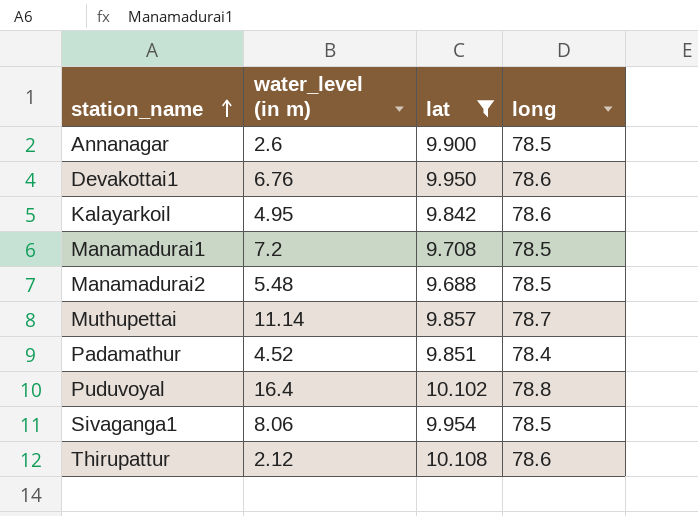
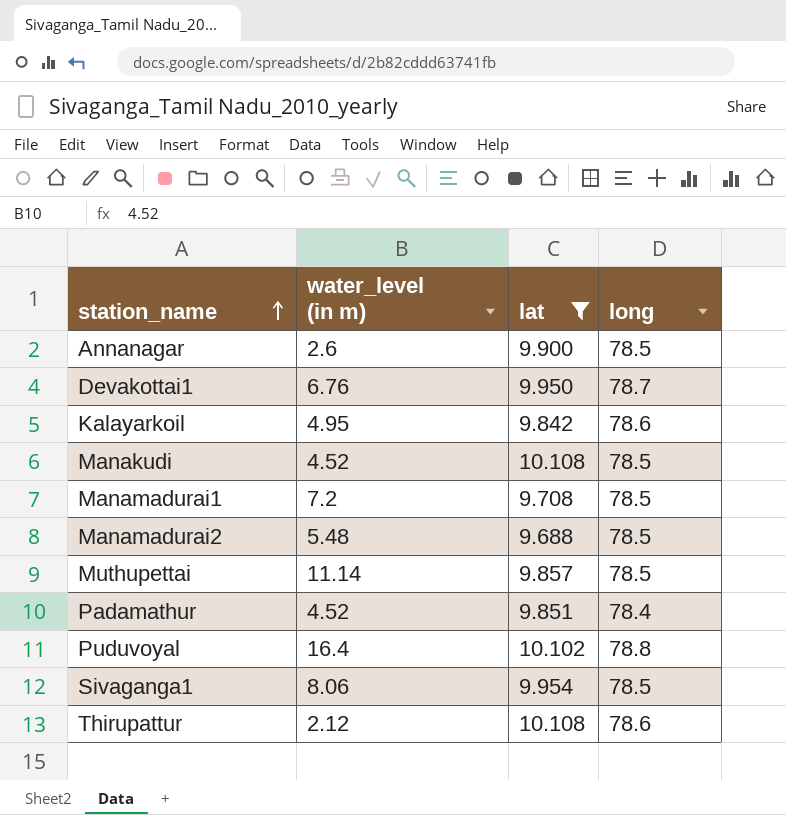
Devakottai1 | long: 78.6 -> 78.7
row Manakudi: none -> 4.52 | 10.108 | 78.5
Muthupettai | long: 78.7 -> 78.5

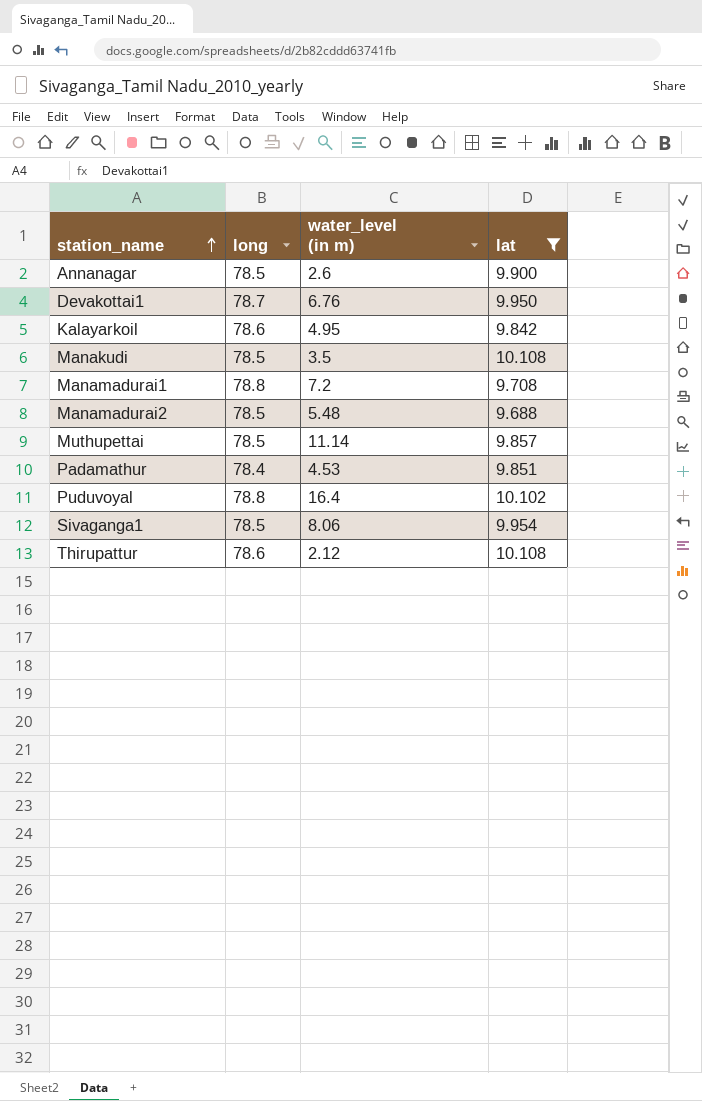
column long | position: 4 -> 2
Manakudi | water_level (in m): 4.52 -> 3.5
Manamadurai1 | long: 78.5 -> 78.8
Padamathur | water_level (in m): 4.52 -> 4.53

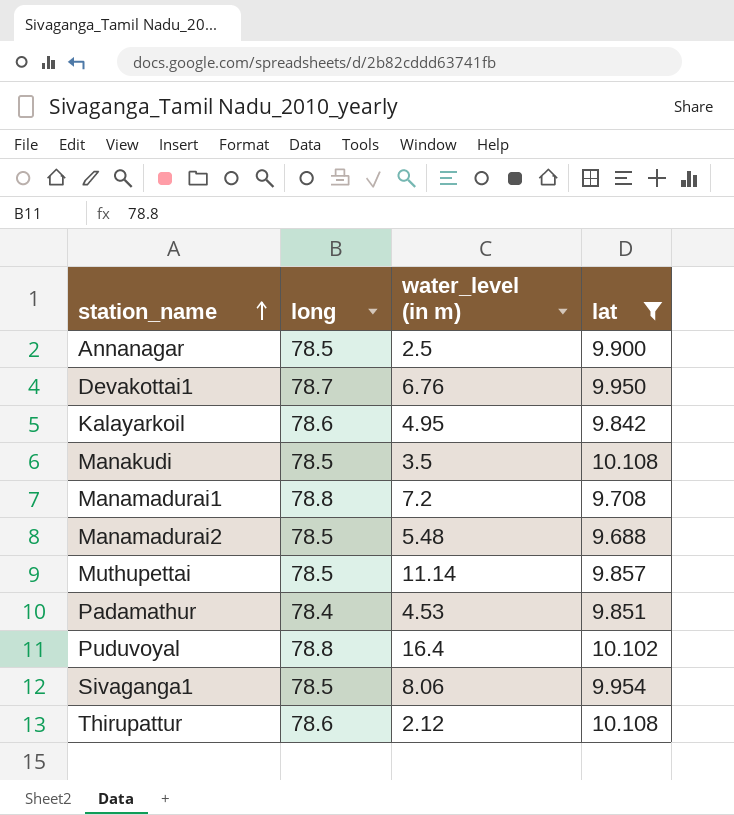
Annanagar | water_level (in m): 2.6 -> 2.5

